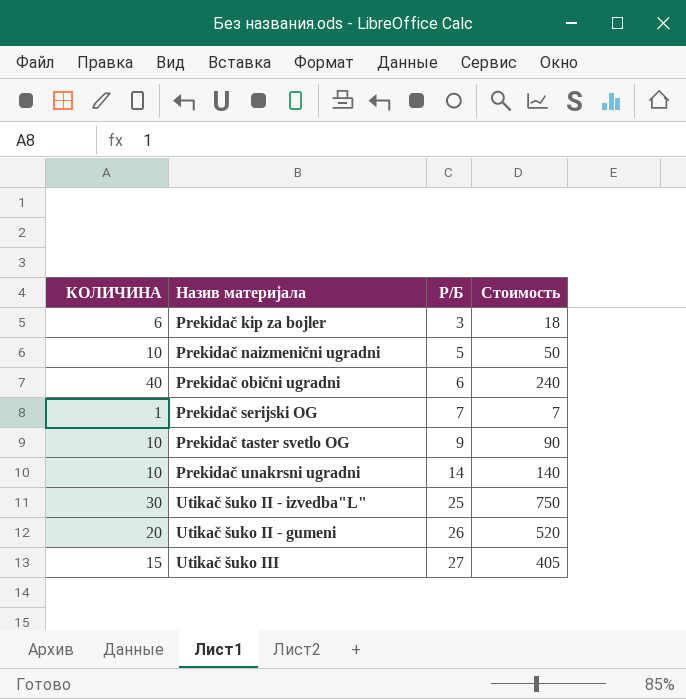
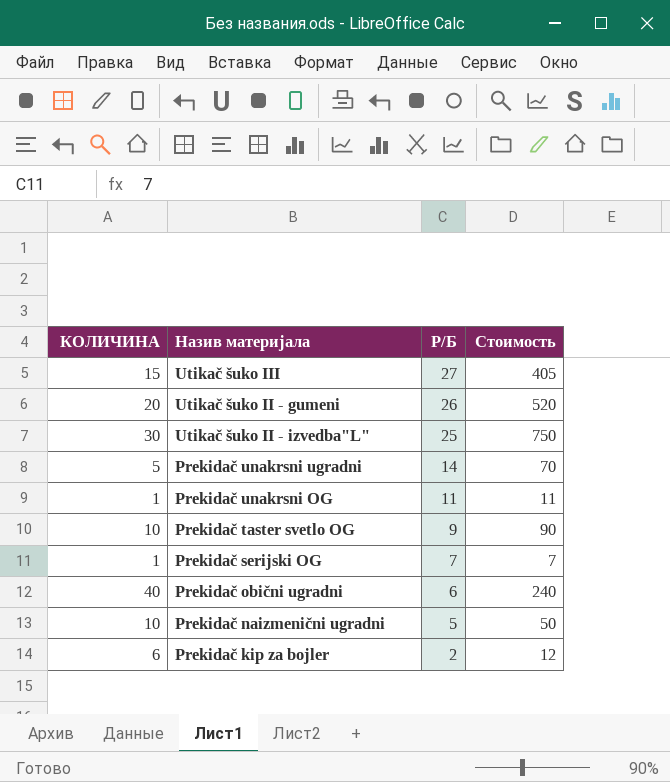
row order: Р/Б ascending -> Р/Б descending
Prekidač unakrsni ugradni | КОЛИЧИНА: 10 -> 5
Prekidač unakrsni ugradni | Стоимость: 140 -> 70
row Prekidač unakrsni OG: none -> 1 | 11 | 11
Prekidač kip za bojler | Р/Б: 3 -> 2
Prekidač kip za bojler | Стоимость: 18 -> 12

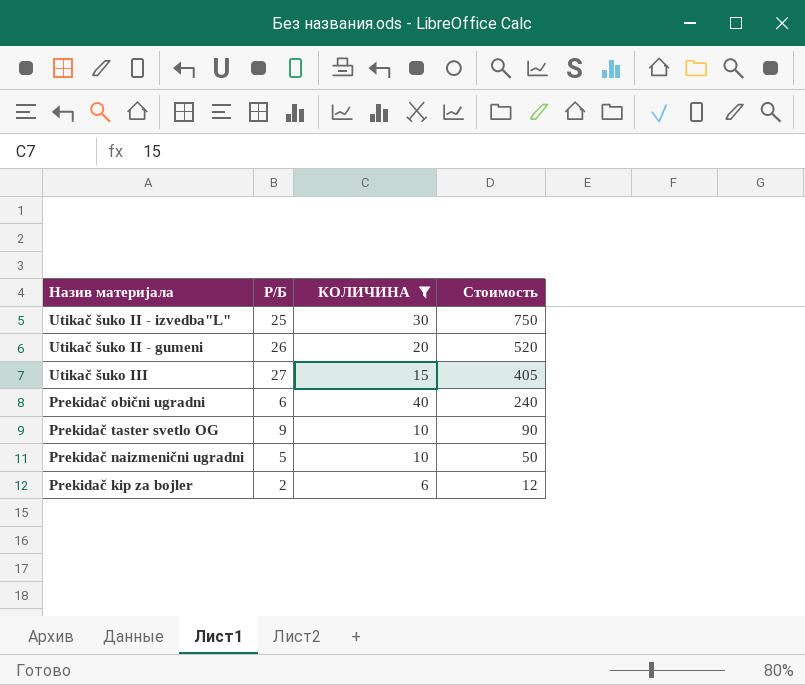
filter: none -> КОЛИЧИНА >= 6
row order: Р/Б descending -> Стоимость descending
column КОЛИЧИНА | position: 1 -> 3

